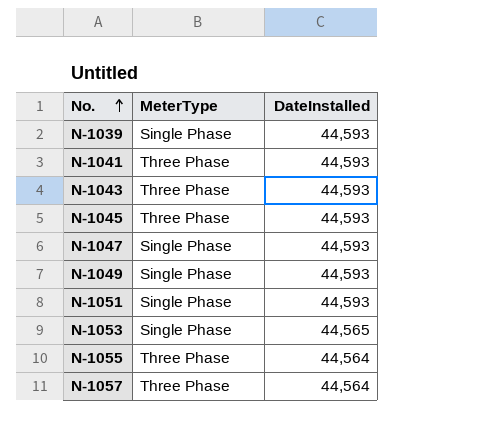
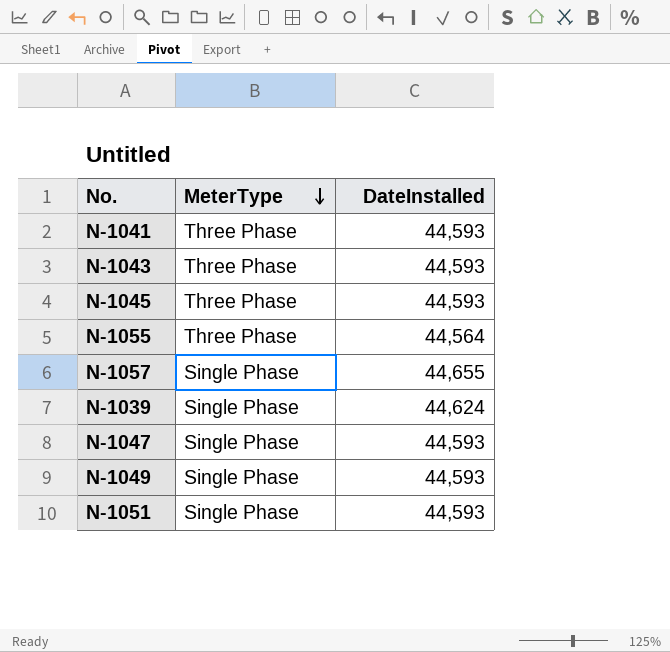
row order: No. ascending -> MeterType descending
row N-1053: Single Phase | 44,565 -> none
N-1057 | MeterType: Three Phase -> Single Phase
N-1057 | DateInstalled: 44,564 -> 44,655
N-1039 | DateInstalled: 44,593 -> 44,624

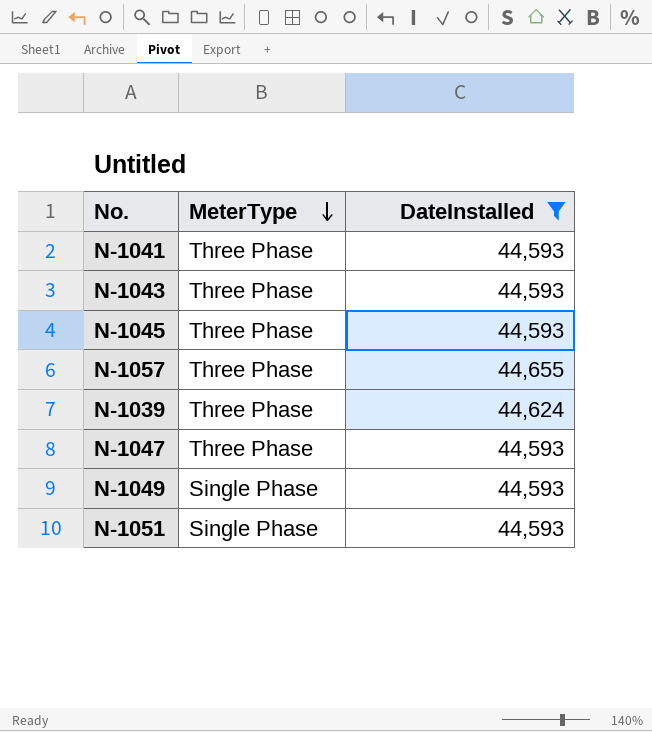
filter: none -> DateInstalled != 44,564
N-1057 | MeterType: Single Phase -> Three Phase
N-1039 | MeterType: Single Phase -> Three Phase
N-1047 | MeterType: Single Phase -> Three Phase

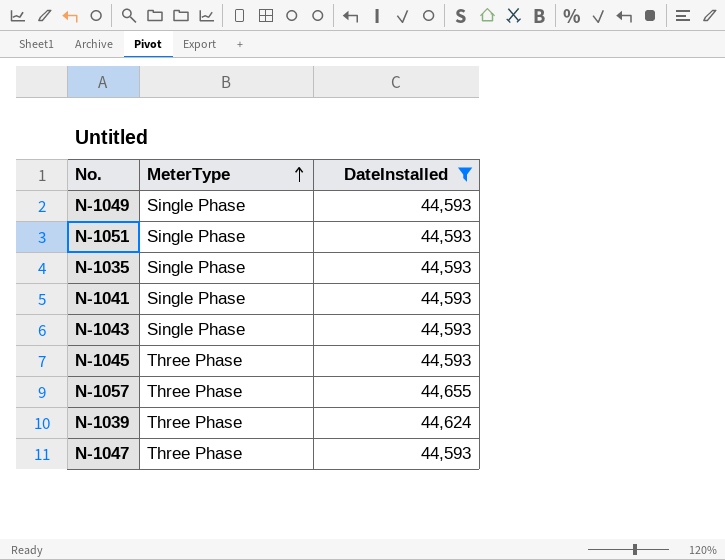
row order: MeterType descending -> MeterType ascending
row N-1035: none -> Single Phase | 44,593
N-1041 | MeterType: Three Phase -> Single Phase
N-1043 | MeterType: Three Phase -> Single Phase

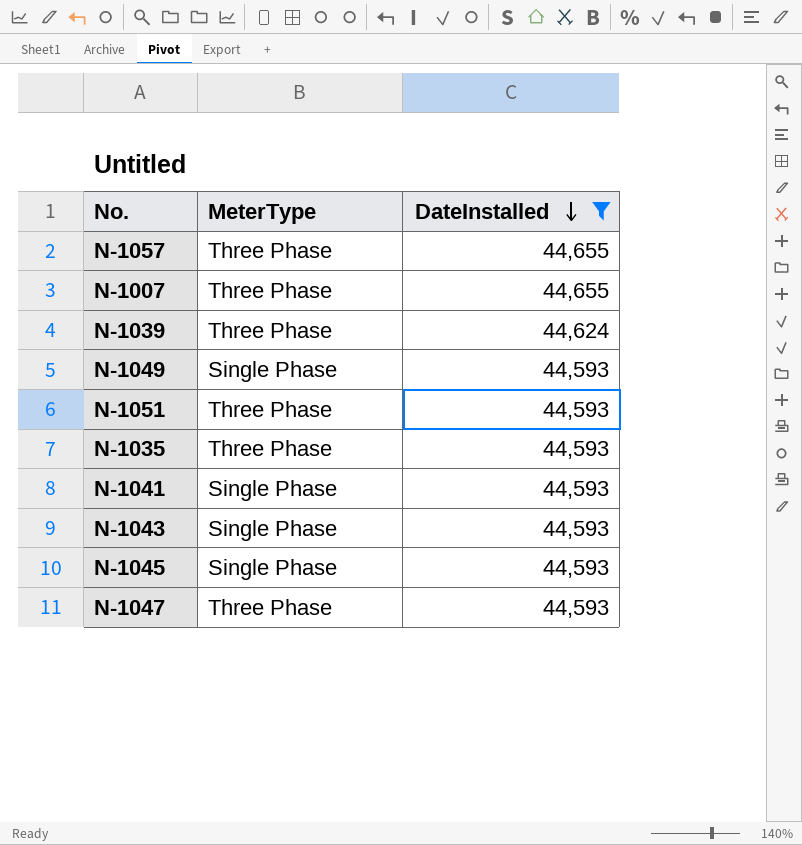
row order: MeterType ascending -> DateInstalled descending
row N-1007: none -> Three Phase | 44,655
N-1051 | MeterType: Single Phase -> Three Phase
N-1035 | MeterType: Single Phase -> Three Phase
N-1045 | MeterType: Three Phase -> Single Phase

